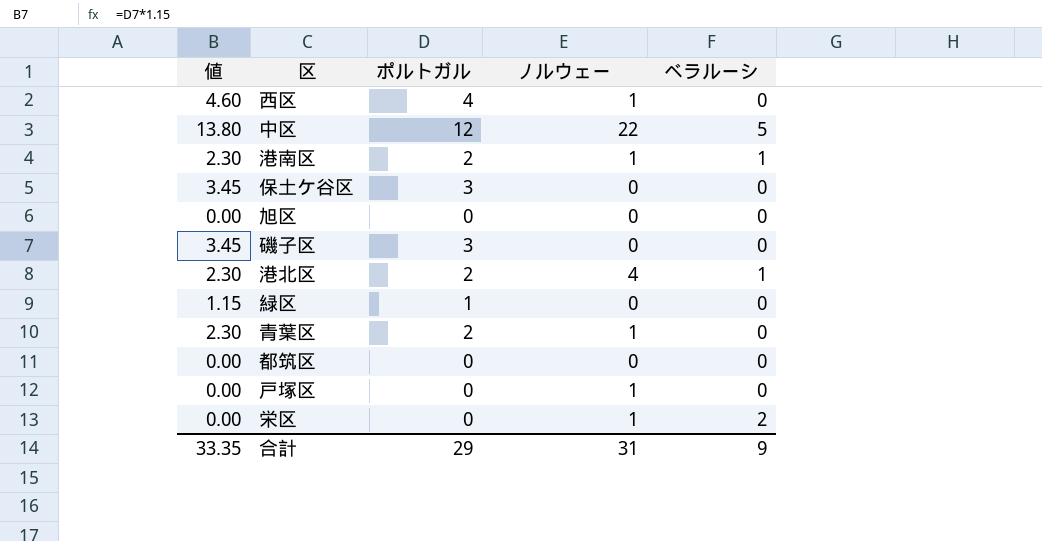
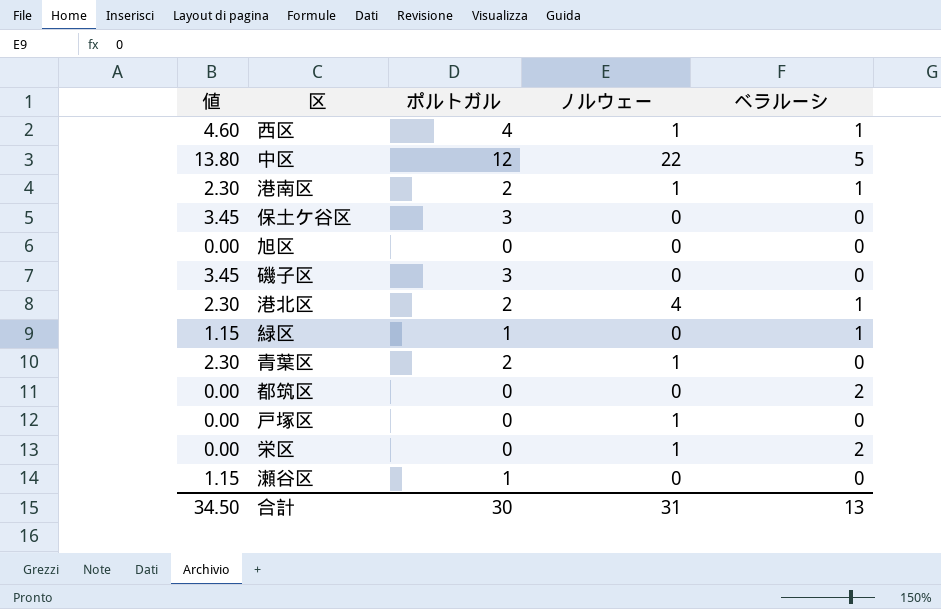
西区 | ベラルーシ: 0 -> 1
緑区 | ベラルーシ: 0 -> 1
都筑区 | ベラルーシ: 0 -> 2
row 瀬谷区: none -> 1.15 | 1 | 0 | 0
合計 | 値: 33.35 -> 34.50
合計 | ポルトガル: 29 -> 30
合計 | ベラルーシ: 9 -> 13

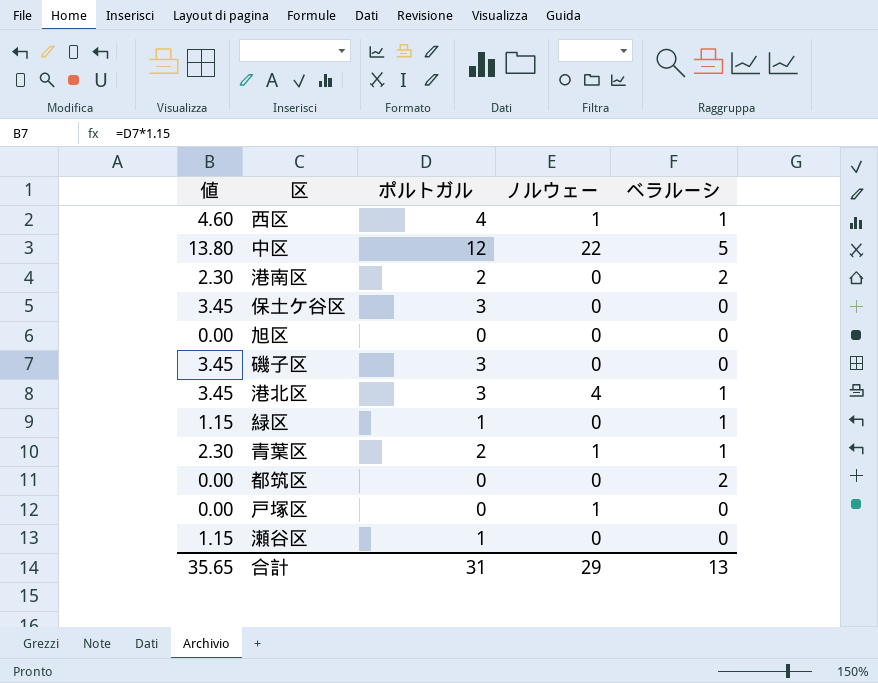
row 栄区: 0.00 | 0 | 1 | 2 -> none
港南区 | ノルウェー: 1 -> 0
港南区 | ベラルーシ: 1 -> 2
港北区 | 値: 2.30 -> 3.45
港北区 | ポルトガル: 2 -> 3
青葉区 | ベラルーシ: 0 -> 1
合計 | 値: 34.50 -> 35.65
合計 | ポルトガル: 30 -> 31
合計 | ノルウェー: 31 -> 29

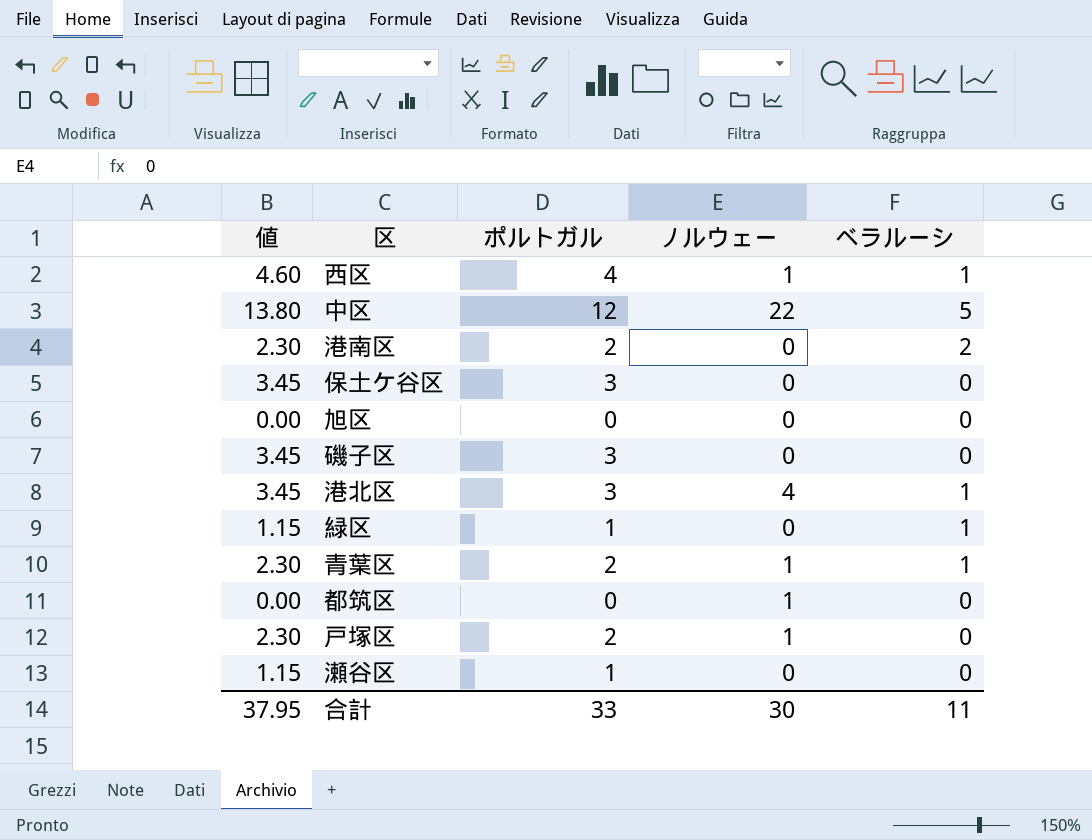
都筑区 | ノルウェー: 0 -> 1
都筑区 | ベラルーシ: 2 -> 0
戸塚区 | 値: 0.00 -> 2.30
戸塚区 | ポルトガル: 0 -> 2
合計 | 値: 35.65 -> 37.95
合計 | ポルトガル: 31 -> 33
合計 | ノルウェー: 29 -> 30
合計 | ベラルーシ: 13 -> 11

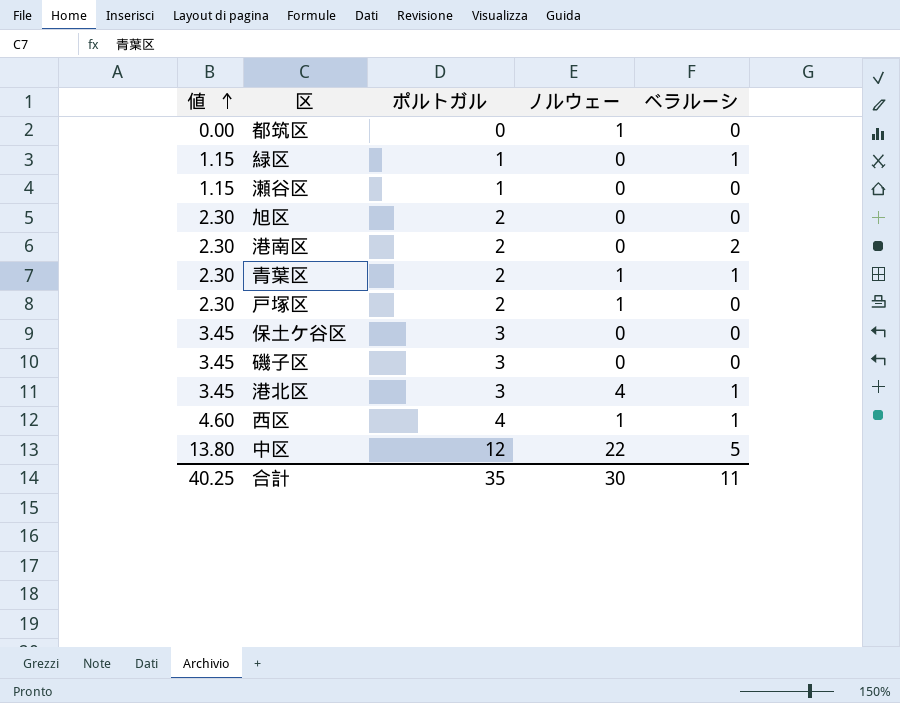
row order: none -> 値 ascending
旭区 | 値: 0.00 -> 2.30
旭区 | ポルトガル: 0 -> 2
合計 | 値: 37.95 -> 40.25
合計 | ポルトガル: 33 -> 35

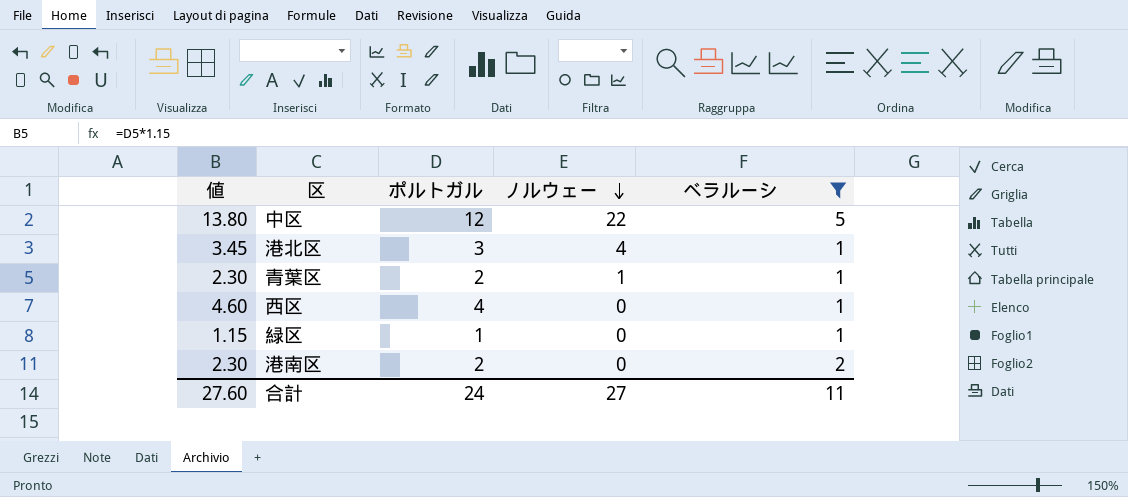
filter: none -> ベラルーシ != 0
row order: 値 ascending -> ノルウェー descending
西区 | ノルウェー: 1 -> 0
合計 | 値: 40.25 -> 27.60
合計 | ポルトガル: 35 -> 24
合計 | ノルウェー: 30 -> 27

